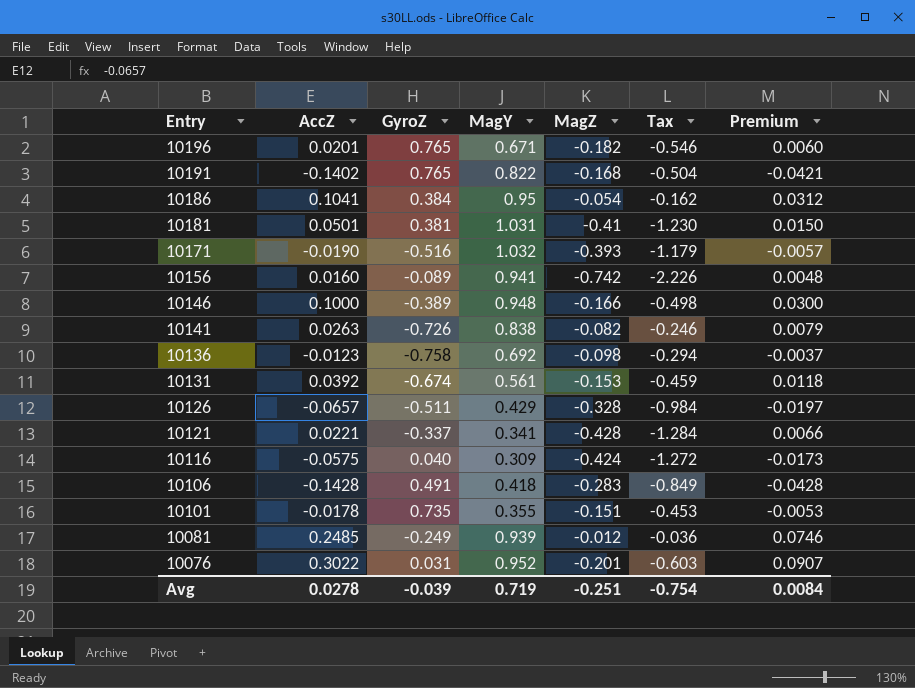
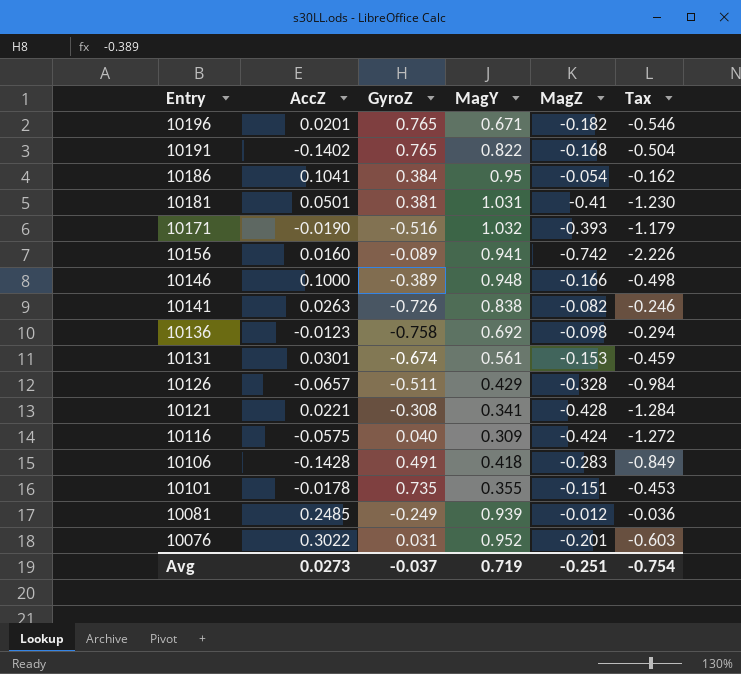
column Premium | formula: [AccZ] * 0.3 -> none
10131 | AccZ: 0.0392 -> 0.0301
10121 | GyroZ: -0.337 -> -0.308
Avg | AccZ: 0.0278 -> 0.0273
Avg | GyroZ: -0.039 -> -0.037

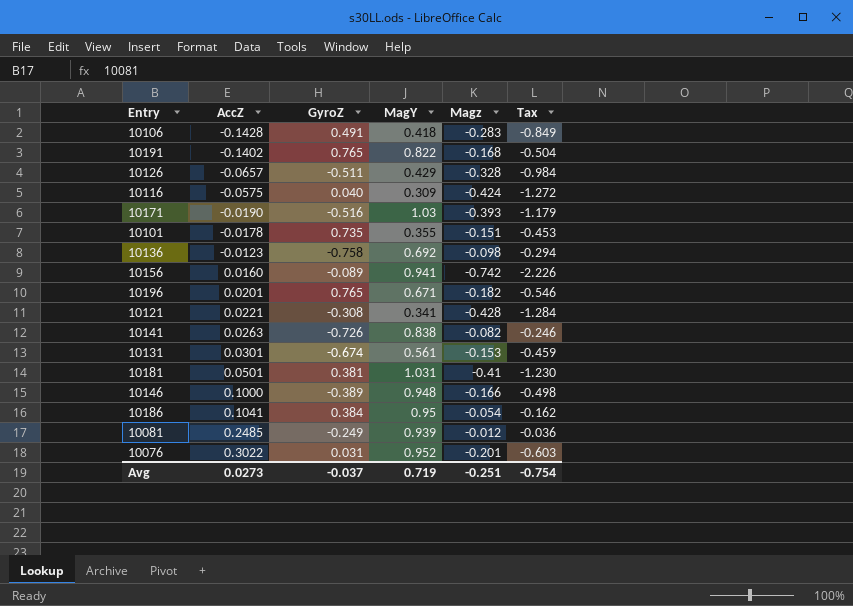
row order: Entry descending -> AccZ ascending
column name: MagZ -> Magz
10171 | MagY: 1.032 -> 1.03

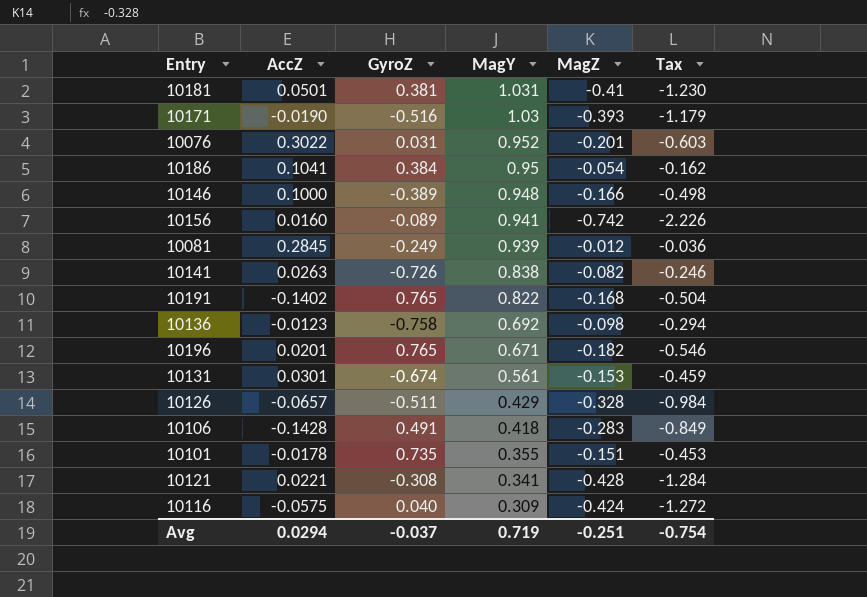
row order: AccZ ascending -> MagY descending
column name: Magz -> MagZ
10081 | AccZ: 0.2485 -> 0.2845
Avg | AccZ: 0.0273 -> 0.0294

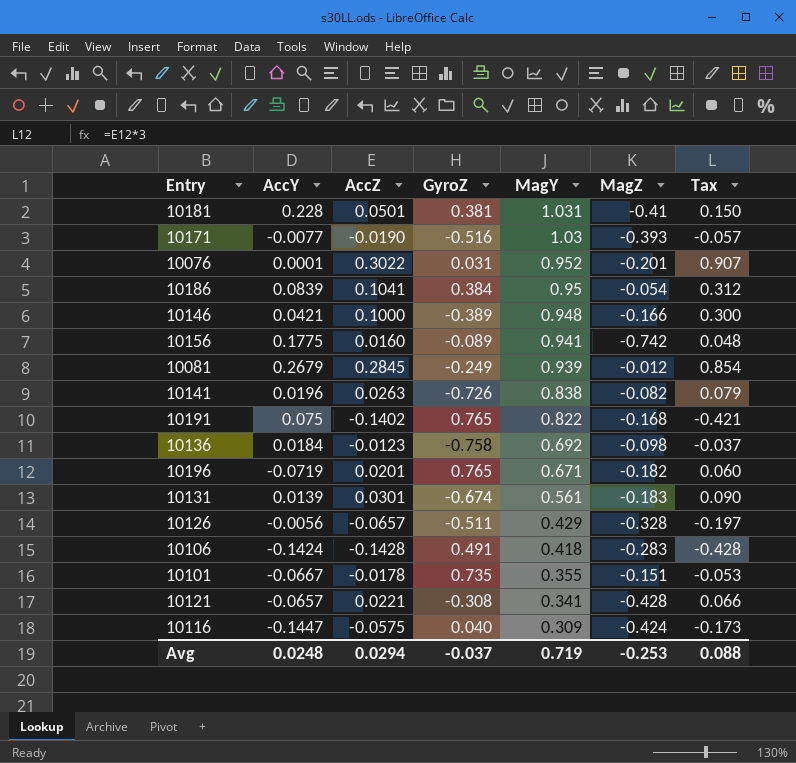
column AccY | position: none -> 2
column Tax | formula: [MagZ] * 3 -> [AccZ] * 3
10131 | MagZ: -0.153 -> -0.183
Avg | MagZ: -0.251 -> -0.253
Avg | Tax: -0.754 -> 0.088

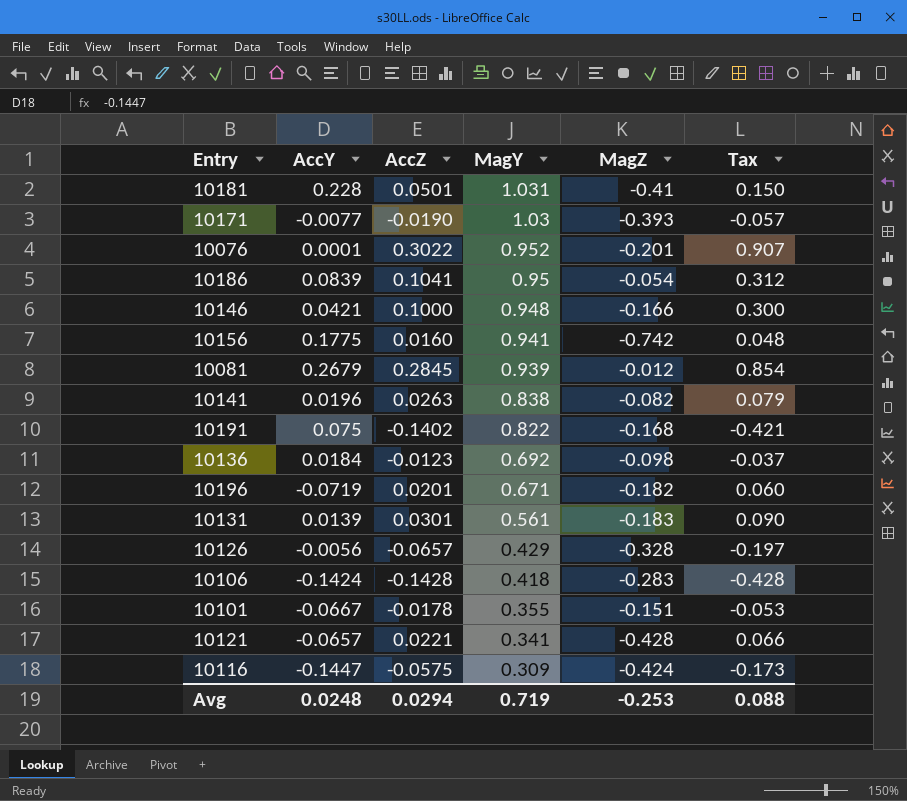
column GyroZ | position: 4 -> none

